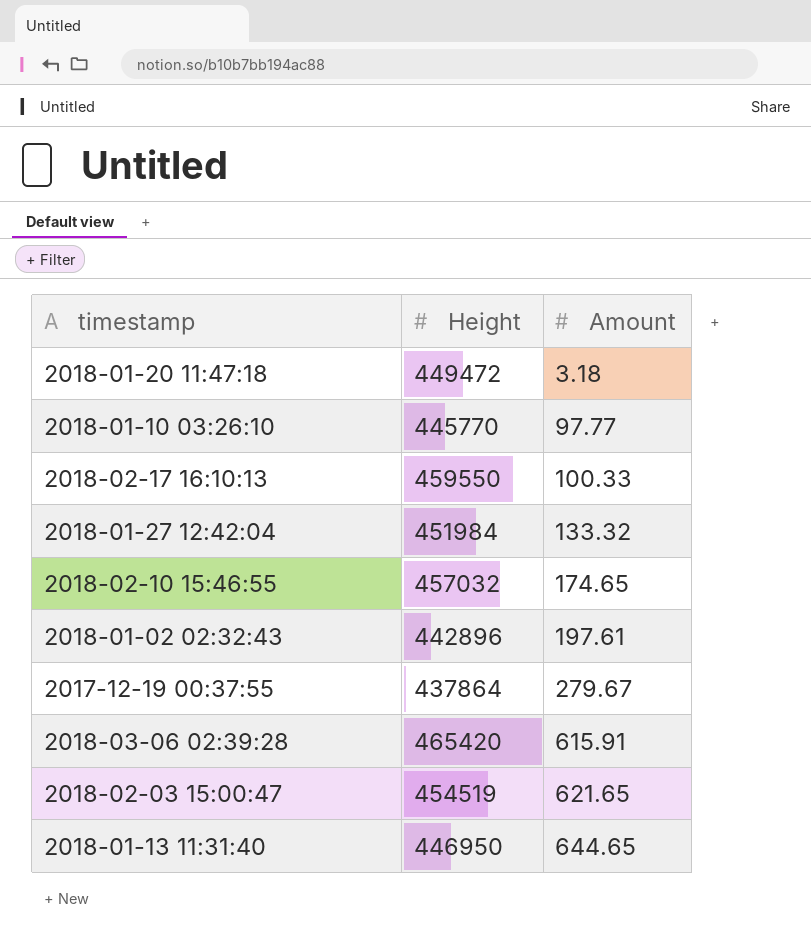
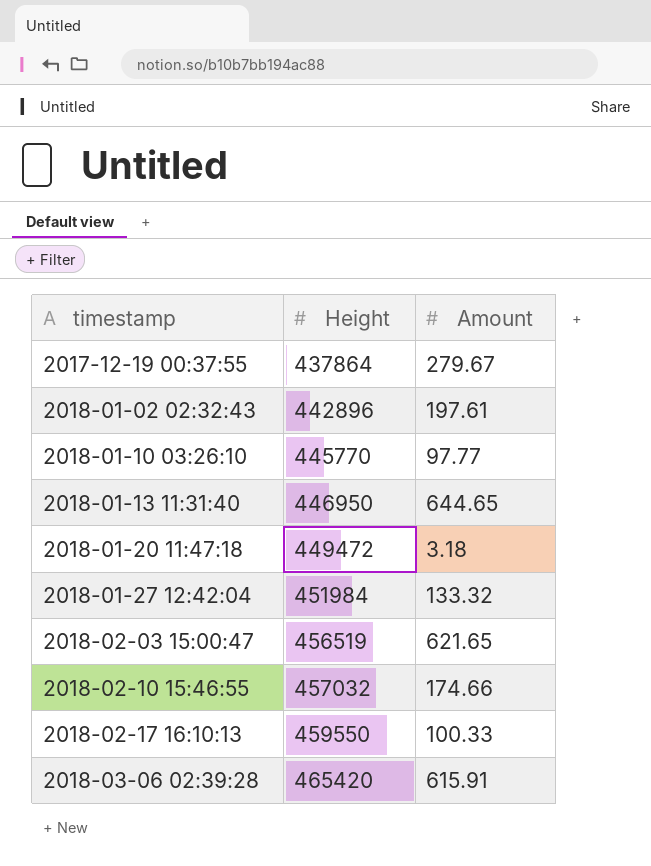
row order: Amount ascending -> timestamp ascending
2018-02-03 15:00:47 | Height: 454519 -> 456519
2018-02-10 15:46:55 | Amount: 174.65 -> 174.66

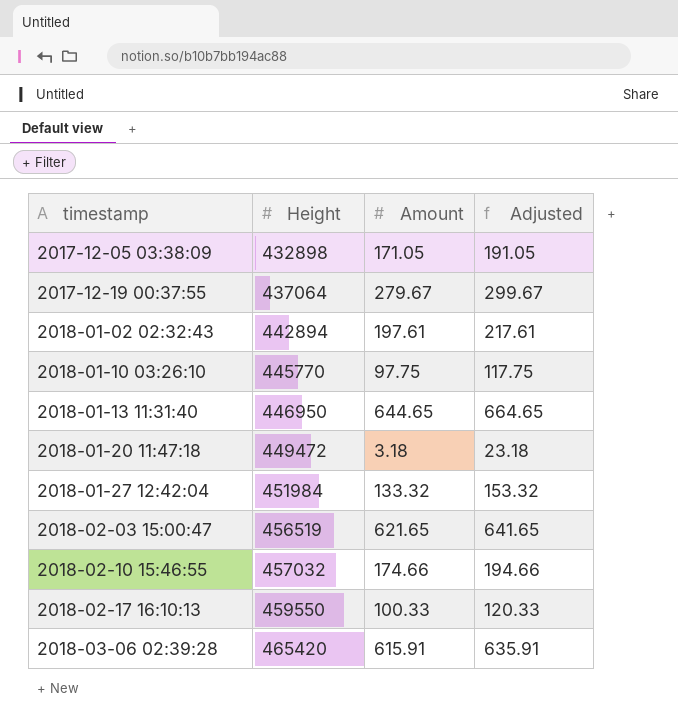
column Adjusted | formula: none -> [Amount] + 20
row 2017-12-05 03:38:09: none -> 432898 | 171.05 | 191.05
2017-12-19 00:37:55 | Height: 437864 -> 437064
2018-01-02 02:32:43 | Height: 442896 -> 442894
2018-01-10 03:26:10 | Amount: 97.77 -> 97.75

